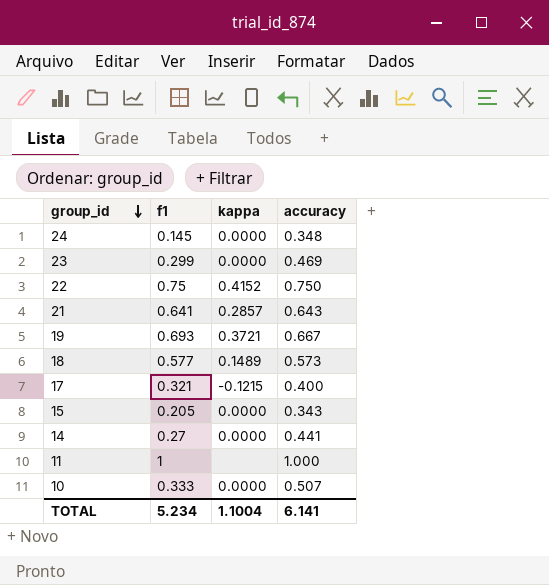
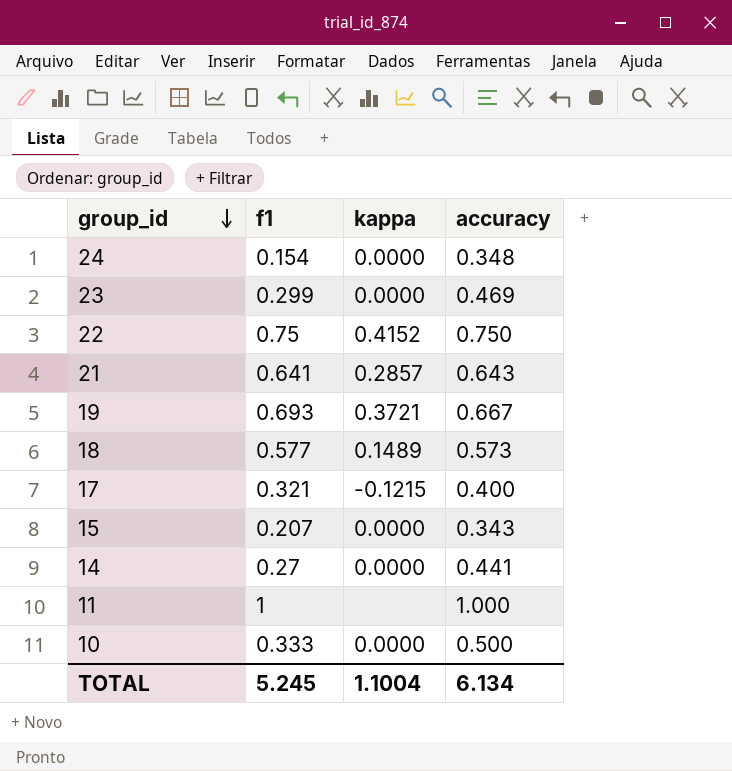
24 | f1: 0.145 -> 0.154
15 | f1: 0.205 -> 0.207
10 | accuracy: 0.507 -> 0.500
TOTAL | f1: 5.234 -> 5.245
TOTAL | accuracy: 6.141 -> 6.134

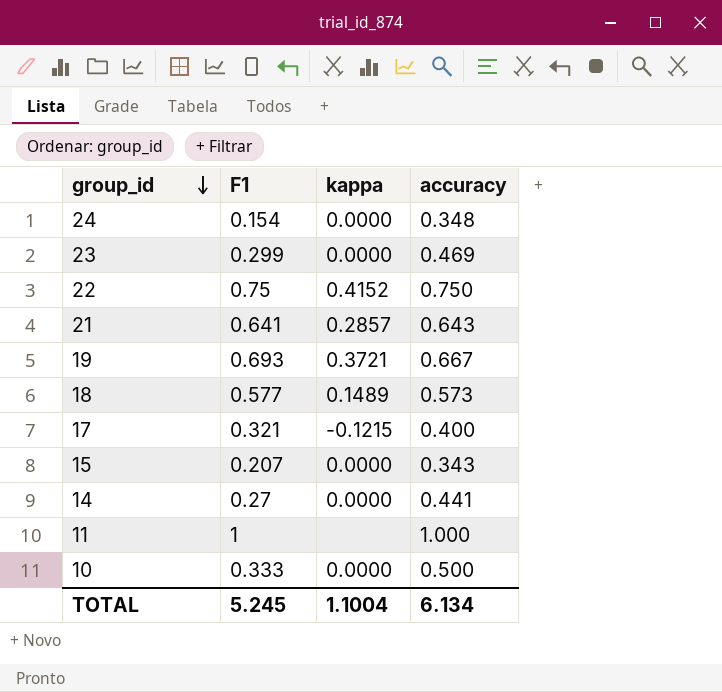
column name: f1 -> F1

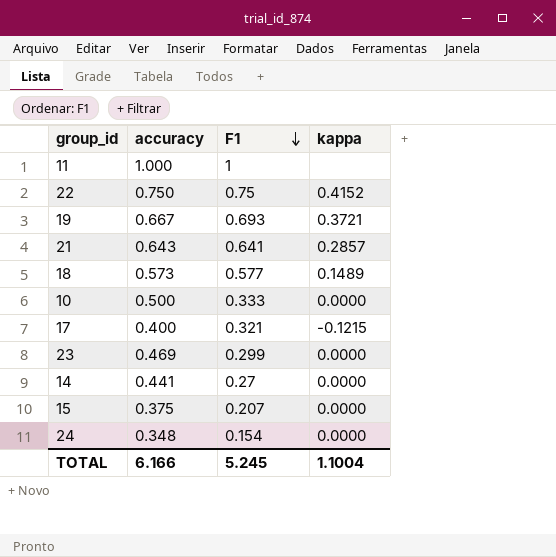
row order: group_id descending -> F1 descending
column accuracy | position: 4 -> 2
15 | accuracy: 0.343 -> 0.375
TOTAL | accuracy: 6.134 -> 6.166

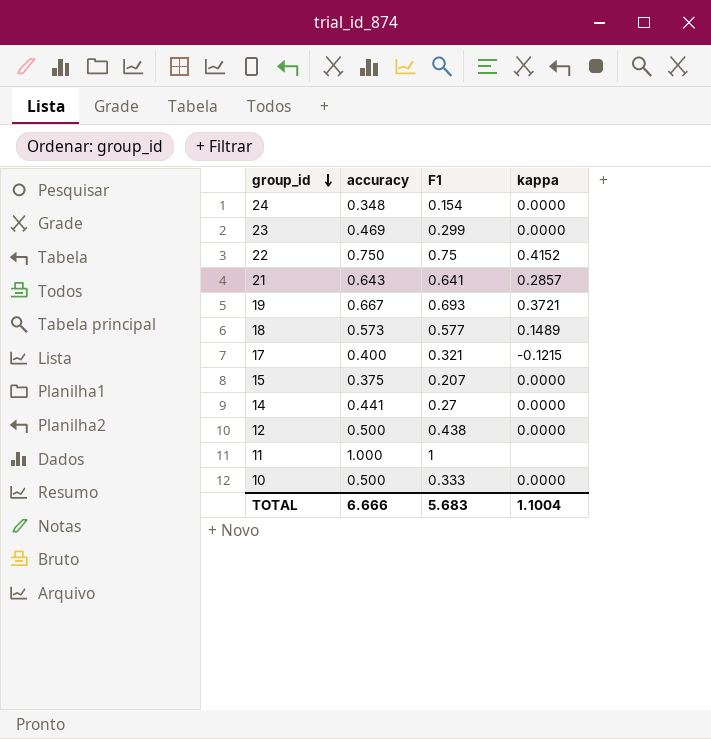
row order: F1 descending -> group_id descending
row 12: none -> 0.500 | 0.438 | 0.0000
TOTAL | accuracy: 6.166 -> 6.666
TOTAL | F1: 5.245 -> 5.683

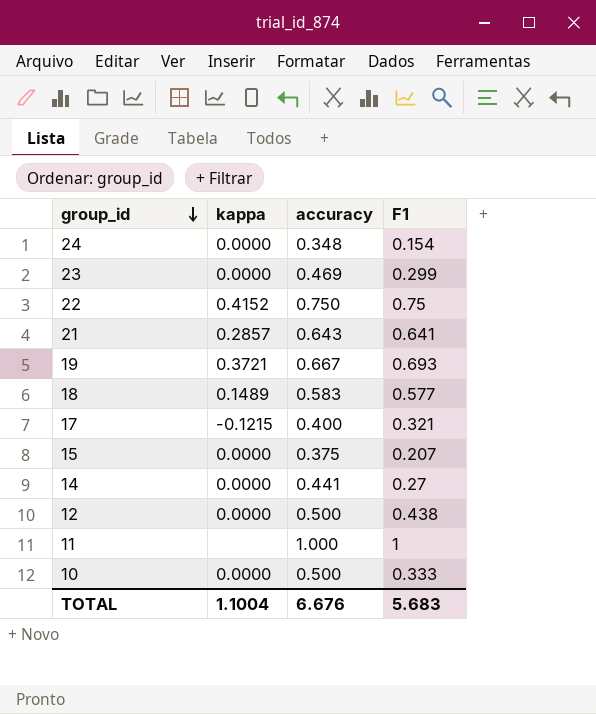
column kappa | position: 4 -> 2
18 | accuracy: 0.573 -> 0.583
TOTAL | accuracy: 6.666 -> 6.676

